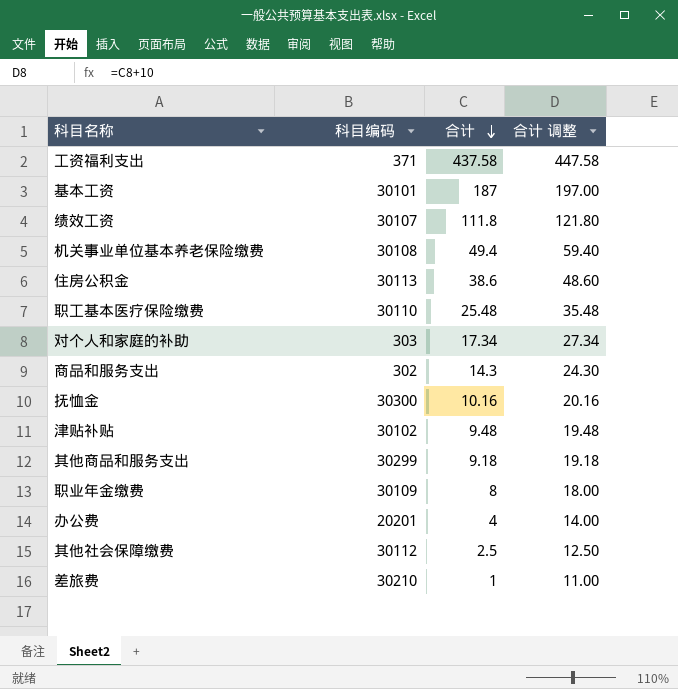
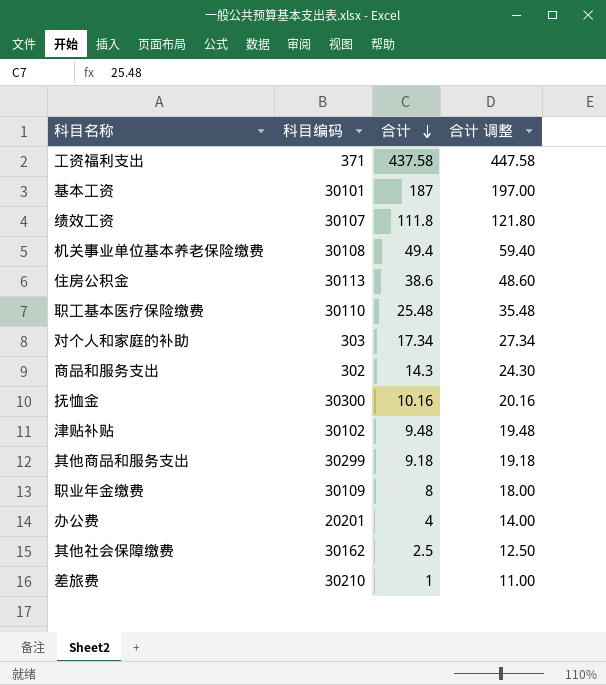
其他社会保障缴费 | 科目编码: 30112 -> 30162

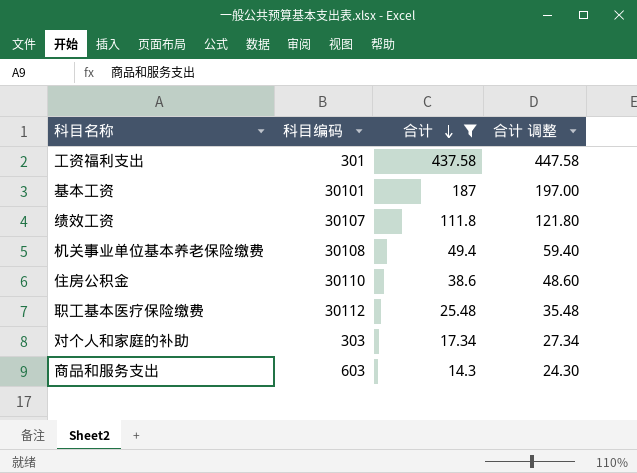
filter: none -> 合计 >= 14.3
工资福利支出 | 科目编码: 371 -> 301
住房公积金 | 科目编码: 30113 -> 30110
职工基本医疗保险缴费 | 科目编码: 30110 -> 30112
商品和服务支出 | 科目编码: 302 -> 603

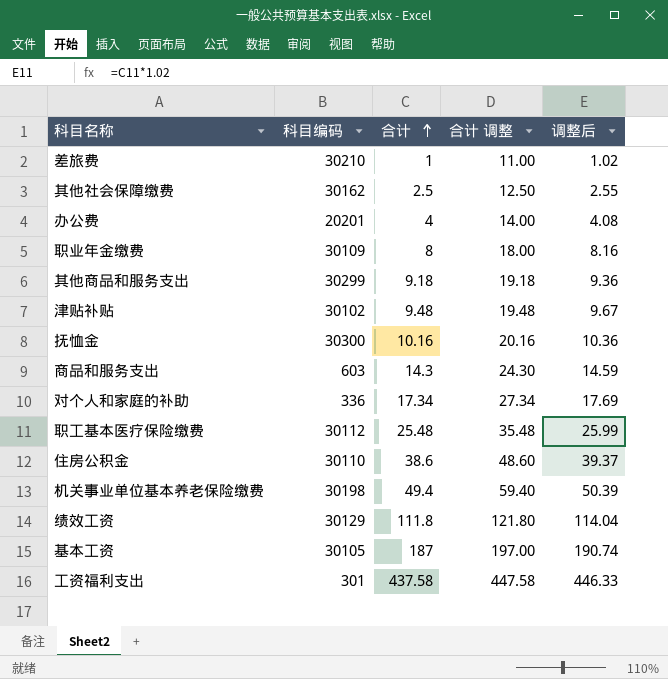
filter: 合计 >= 14.3 -> none
row order: 合计 descending -> 合计 ascending
column 调整后 | formula: none -> [合计] * 1.02
对个人和家庭的补助 | 科目编码: 303 -> 336
机关事业单位基本养老保险缴费 | 科目编码: 30108 -> 30198
绩效工资 | 科目编码: 30107 -> 30129
基本工资 | 科目编码: 30101 -> 30105

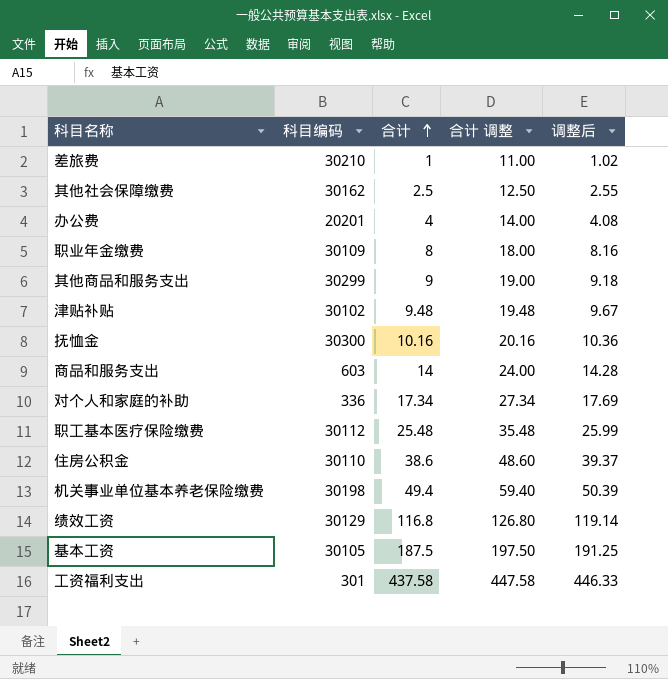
其他商品和服务支出 | 合计: 9.18 -> 9
其他商品和服务支出 | 合计 调整: 19.18 -> 19.00
其他商品和服务支出 | 调整后: 9.36 -> 9.18
商品和服务支出 | 合计: 14.3 -> 14
商品和服务支出 | 合计 调整: 24.30 -> 24.00
商品和服务支出 | 调整后: 14.59 -> 14.28
绩效工资 | 合计: 111.8 -> 116.8
绩效工资 | 合计 调整: 121.80 -> 126.80
绩效工资 | 调整后: 114.04 -> 119.14
基本工资 | 合计: 187 -> 187.5
基本工资 | 合计 调整: 197.00 -> 197.50
基本工资 | 调整后: 190.74 -> 191.25

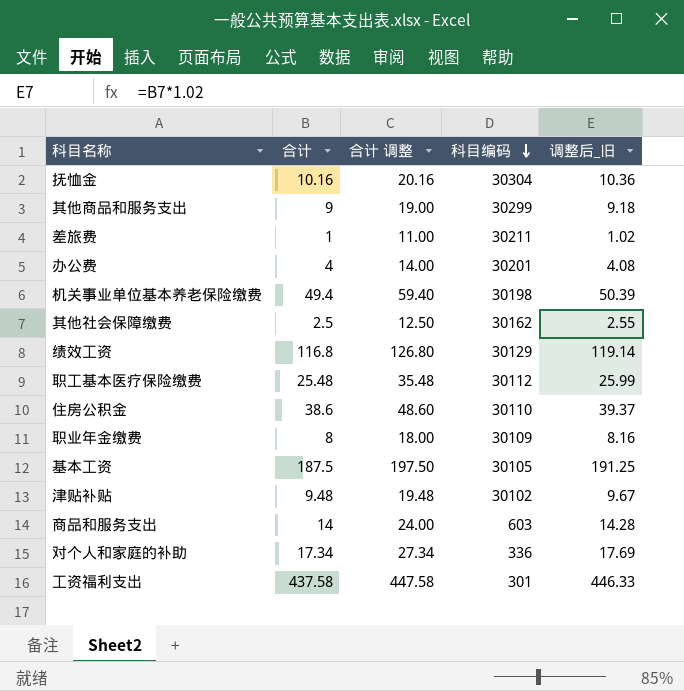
row order: 合计 ascending -> 科目编码 descending
column 科目编码 | position: 2 -> 4
column name: 调整后 -> 调整后_旧
抚恤金 | 科目编码: 30300 -> 30304
差旅费 | 科目编码: 30210 -> 30211
办公费 | 科目编码: 20201 -> 30201

